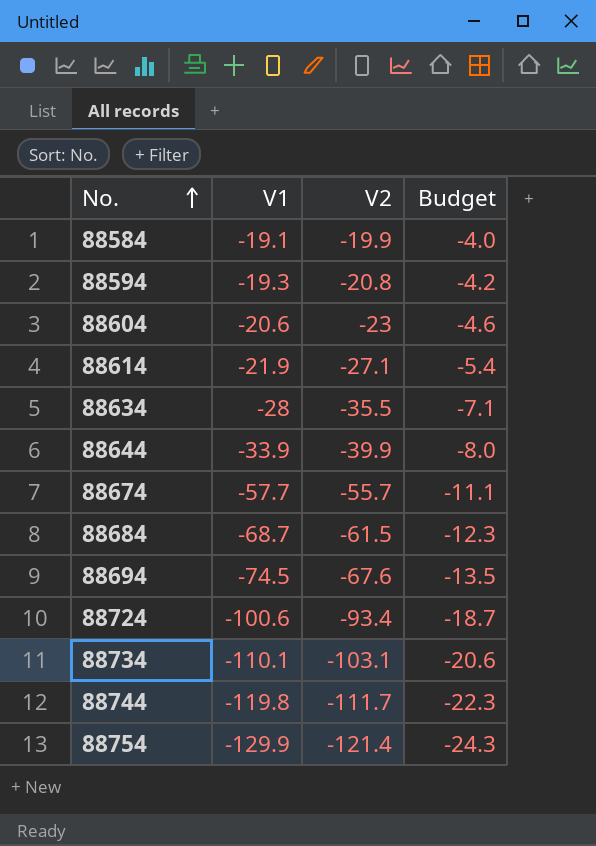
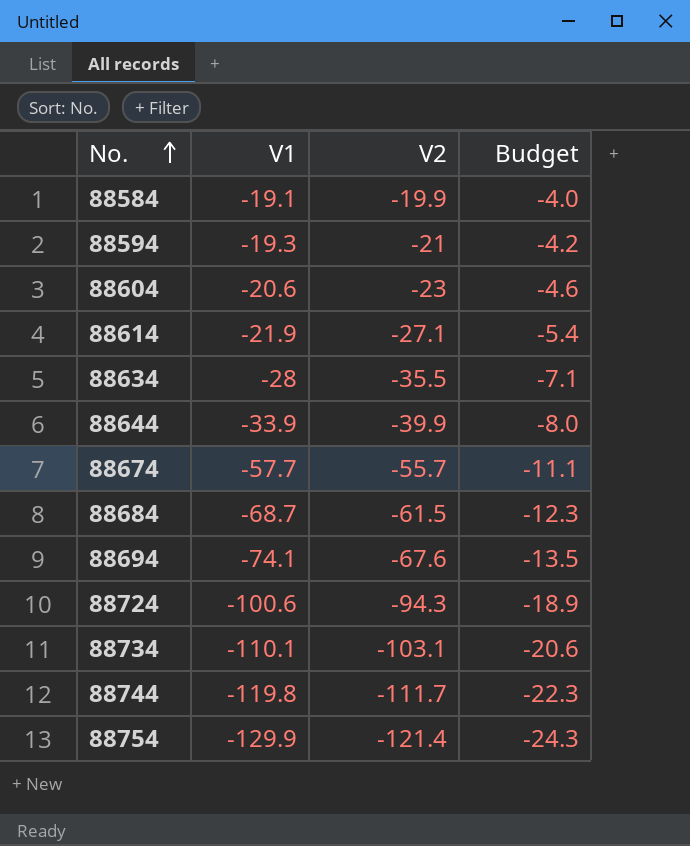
88594 | V2: -20.8 -> -21
88694 | V1: -74.5 -> -74.1
88724 | V2: -93.4 -> -94.3
88724 | Budget: -18.7 -> -18.9

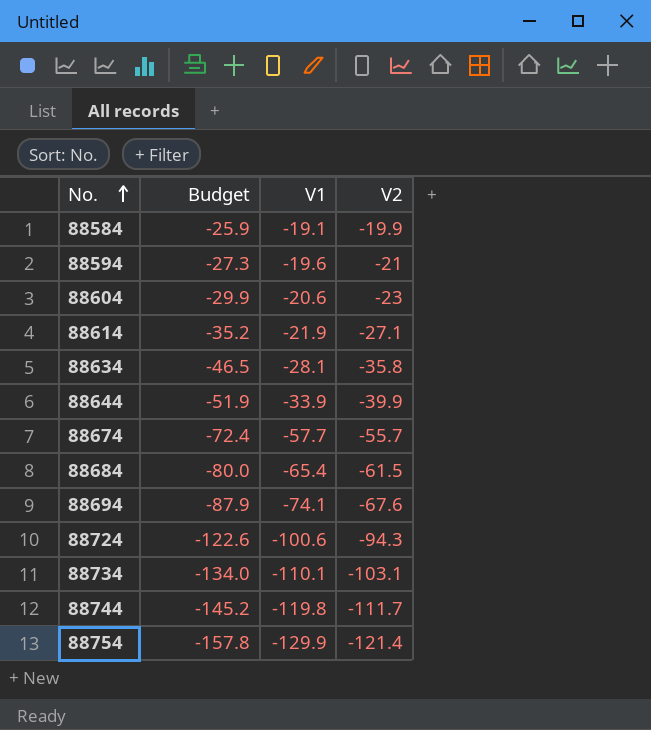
column Budget | formula: [V2] * 0.2 -> [V2] * 1.3
column Budget | position: 4 -> 2
88594 | V1: -19.3 -> -19.6
88634 | V1: -28 -> -28.1
88634 | V2: -35.5 -> -35.8
88684 | V1: -68.7 -> -65.4

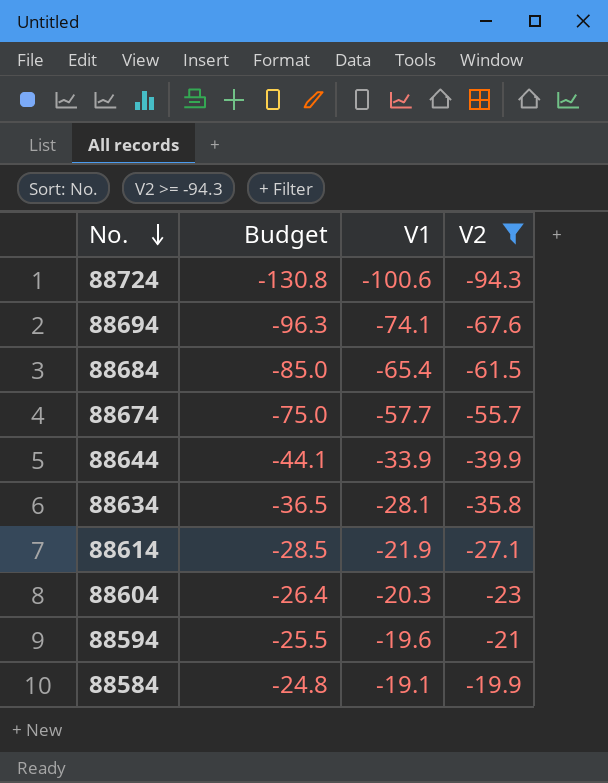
filter: none -> V2 >= -94.3
row order: No. ascending -> No. descending
column Budget | formula: [V2] * 1.3 -> [V1] * 1.3
88604 | V1: -20.6 -> -20.3

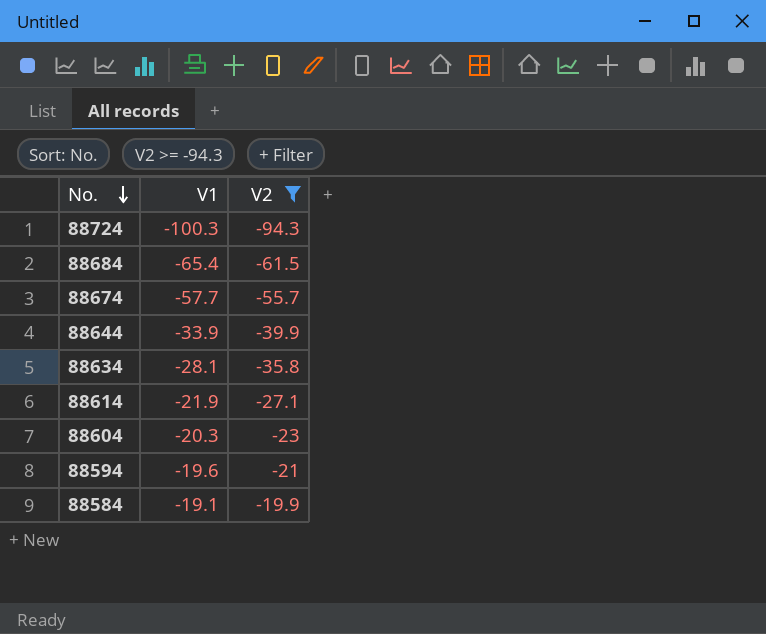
column Budget | formula: [V1] * 1.3 -> none
row 88694: -96.3 | -74.1 | -67.6 -> none
88724 | V1: -100.6 -> -100.3

